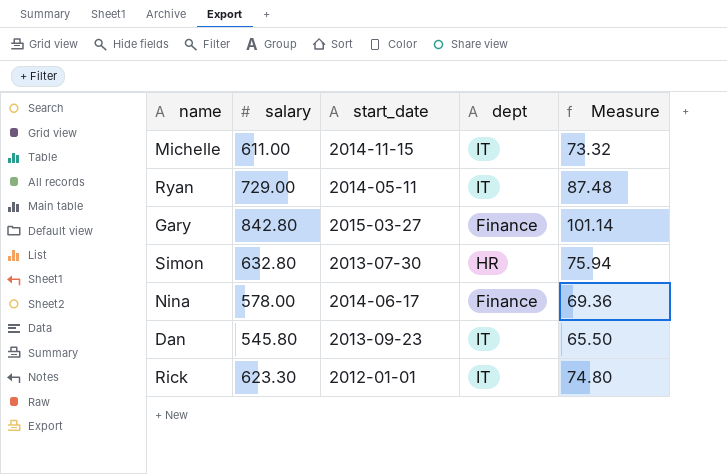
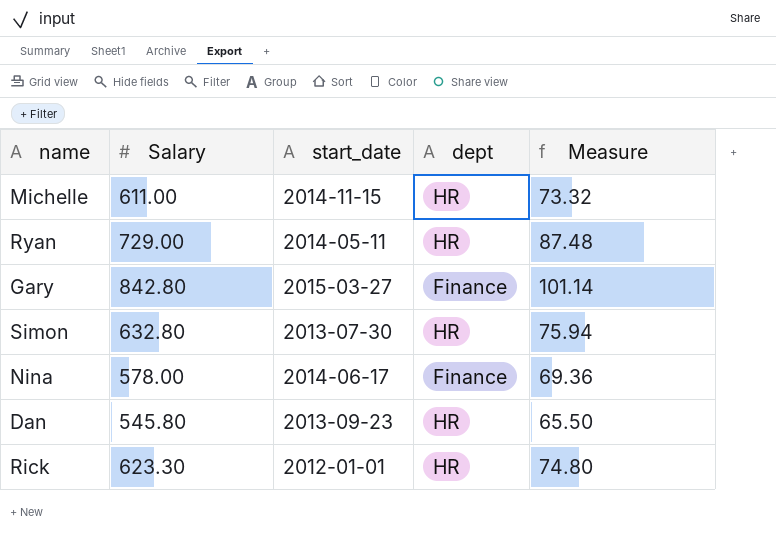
column name: salary -> Salary
Michelle | dept: IT -> HR
Ryan | dept: IT -> HR
Dan | dept: IT -> HR
Rick | dept: IT -> HR

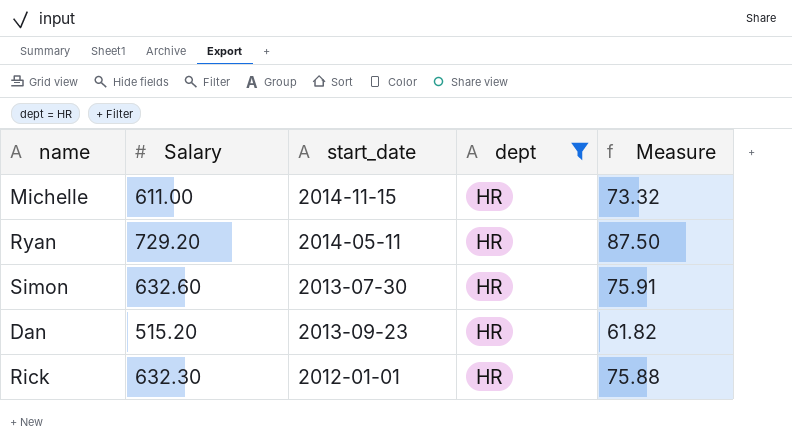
filter: none -> dept = HR
Ryan | Salary: 729.00 -> 729.20
Ryan | Measure: 87.48 -> 87.50
Simon | Salary: 632.80 -> 632.60
Simon | Measure: 75.94 -> 75.91
Dan | Salary: 545.80 -> 515.20
Dan | Measure: 65.50 -> 61.82
Rick | Salary: 623.30 -> 632.30
Rick | Measure: 74.80 -> 75.88

